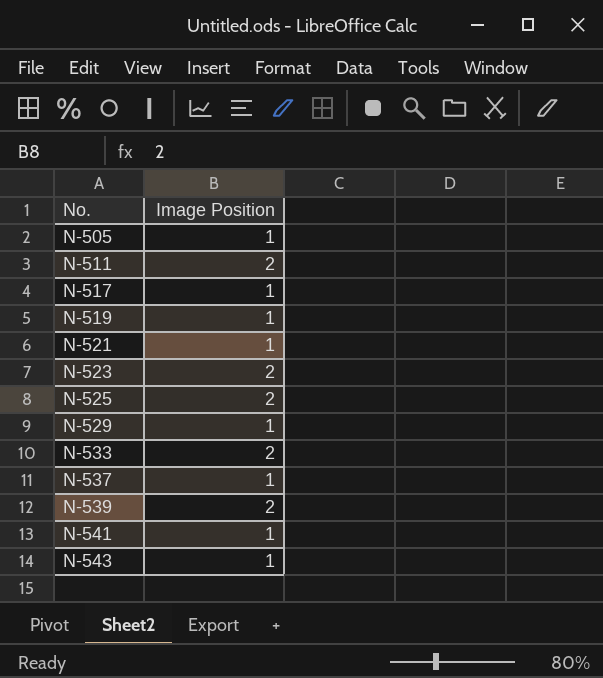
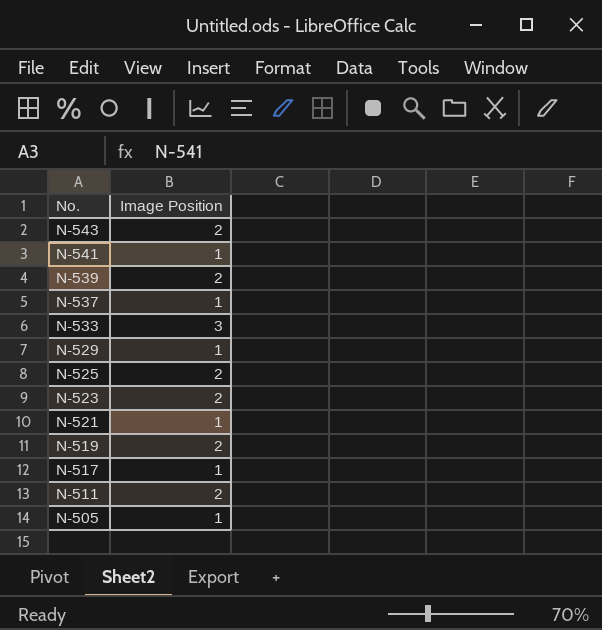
row order: No. ascending -> No. descending
N-543 | Image Position: 1 -> 2
N-533 | Image Position: 2 -> 3
N-519 | Image Position: 1 -> 2

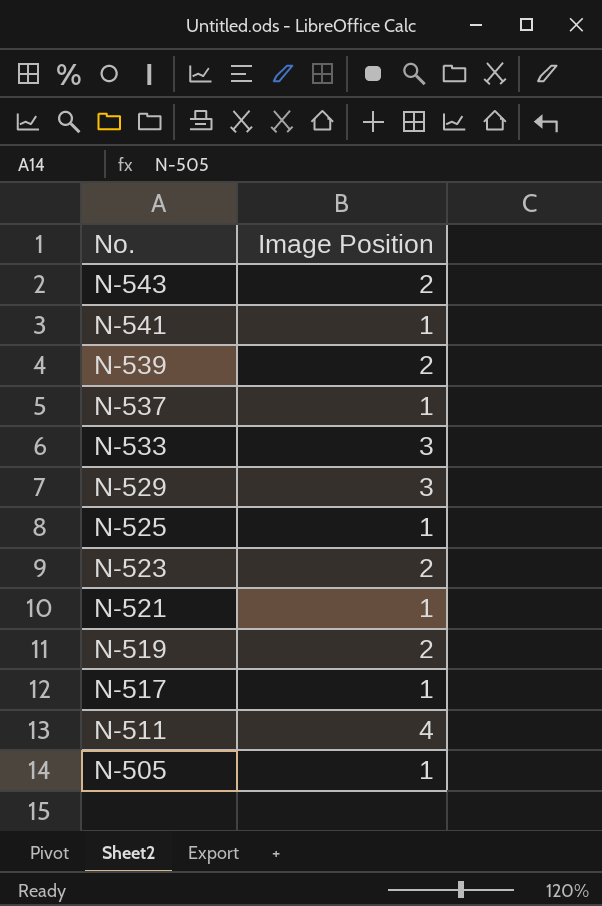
N-529 | Image Position: 1 -> 3
N-525 | Image Position: 2 -> 1
N-511 | Image Position: 2 -> 4

